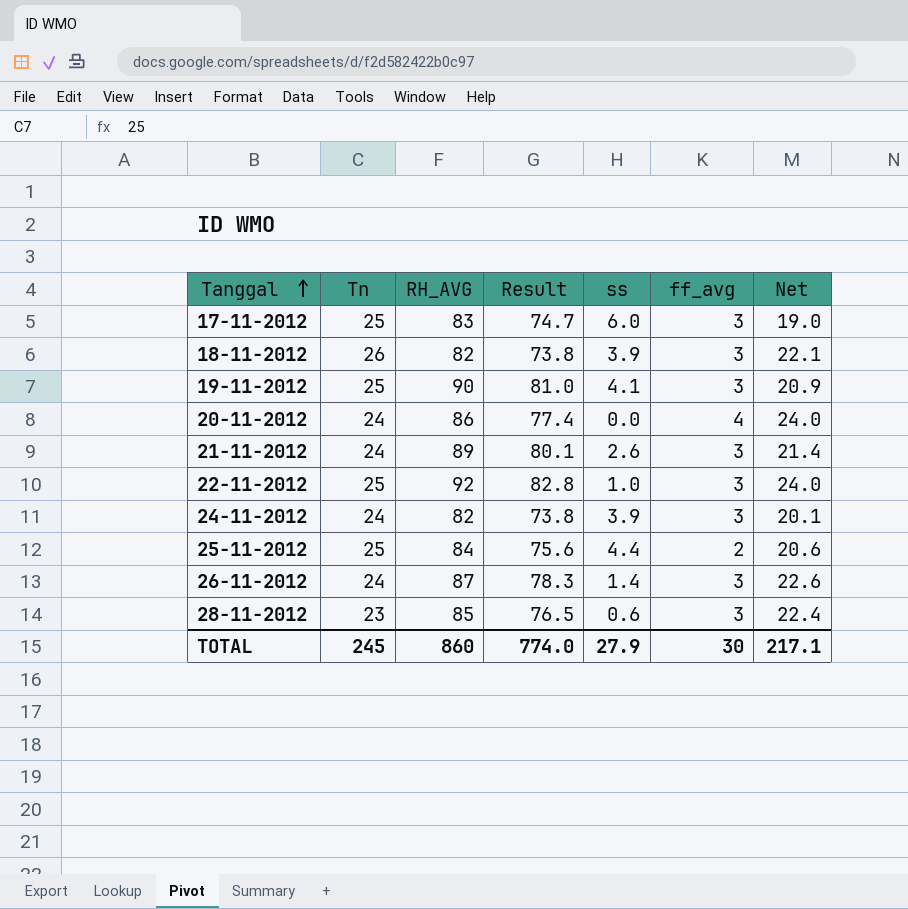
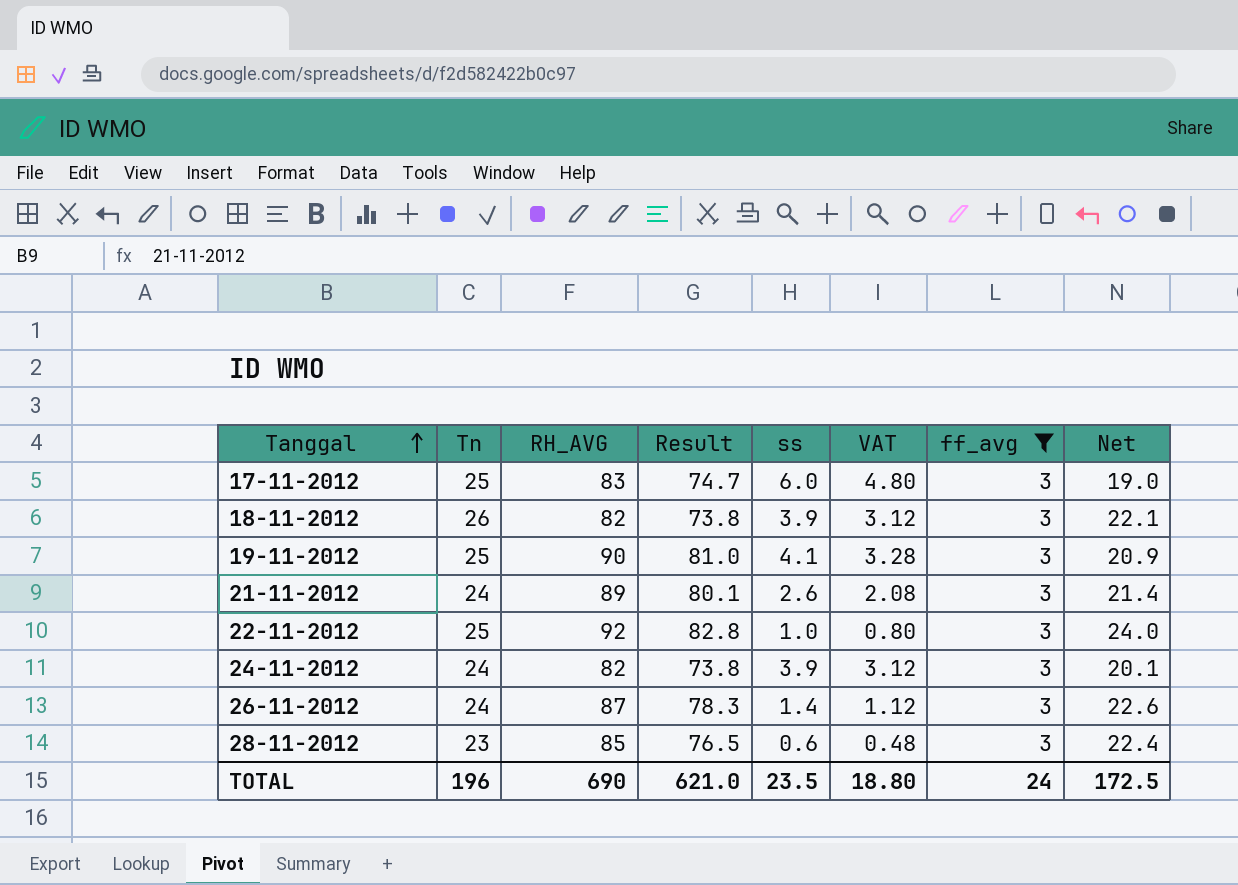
filter: none -> ff_avg = 3
column VAT | formula: none -> [ss] * 0.8
TOTAL | Tn: 245 -> 196
TOTAL | RH_AVG: 860 -> 690
TOTAL | Result: 774.0 -> 621.0
TOTAL | ss: 27.9 -> 23.5
TOTAL | ff_avg: 30 -> 24
TOTAL | Net: 217.1 -> 172.5

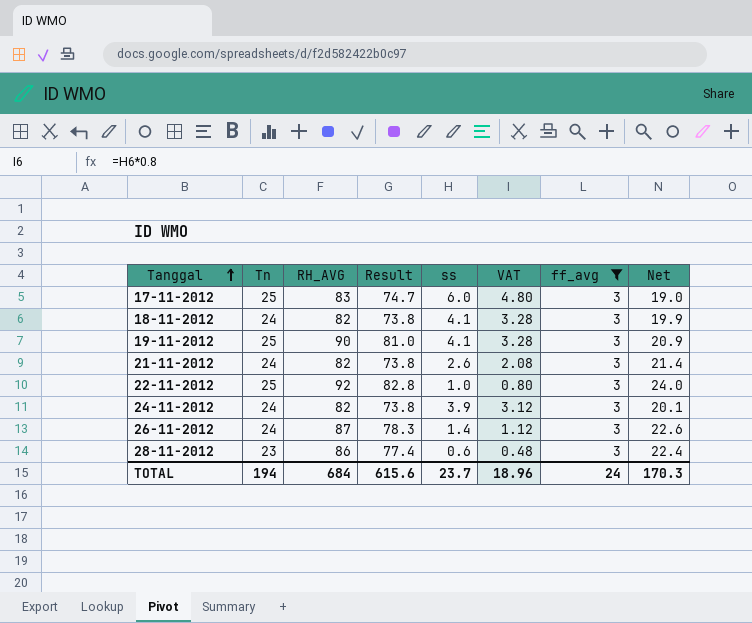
18-11-2012 | Tn: 26 -> 24
18-11-2012 | ss: 3.9 -> 4.1
18-11-2012 | VAT: 3.12 -> 3.28
18-11-2012 | Net: 22.1 -> 19.9
21-11-2012 | RH_AVG: 89 -> 82
21-11-2012 | Result: 80.1 -> 73.8
28-11-2012 | RH_AVG: 85 -> 86
28-11-2012 | Result: 76.5 -> 77.4
TOTAL | Tn: 196 -> 194
TOTAL | RH_AVG: 690 -> 684
TOTAL | Result: 621.0 -> 615.6
TOTAL | ss: 23.5 -> 23.7
TOTAL | VAT: 18.80 -> 18.96
TOTAL | Net: 172.5 -> 170.3

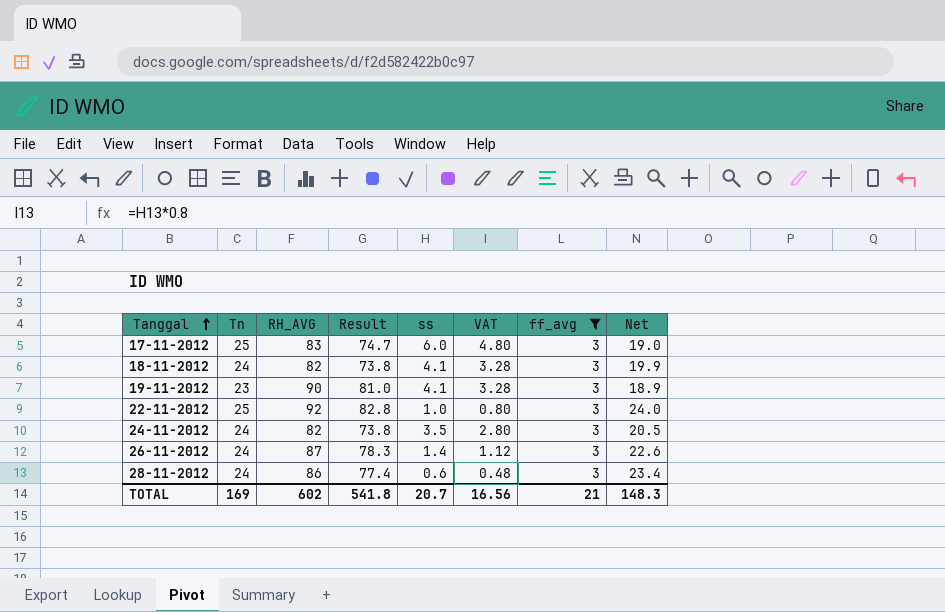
row 21-11-2012: 24 | 82 | 73.8 | 2.6 | 2.08 | 3 | 21.4 -> none
19-11-2012 | Tn: 25 -> 23
19-11-2012 | Net: 20.9 -> 18.9
24-11-2012 | ss: 3.9 -> 3.5
24-11-2012 | VAT: 3.12 -> 2.80
24-11-2012 | Net: 20.1 -> 20.5
28-11-2012 | Tn: 23 -> 24
28-11-2012 | Net: 22.4 -> 23.4
TOTAL | Tn: 194 -> 169
TOTAL | RH_AVG: 684 -> 602
TOTAL | Result: 615.6 -> 541.8
TOTAL | ss: 23.7 -> 20.7
TOTAL | VAT: 18.96 -> 16.56
TOTAL | ff_avg: 24 -> 21
TOTAL | Net: 170.3 -> 148.3

